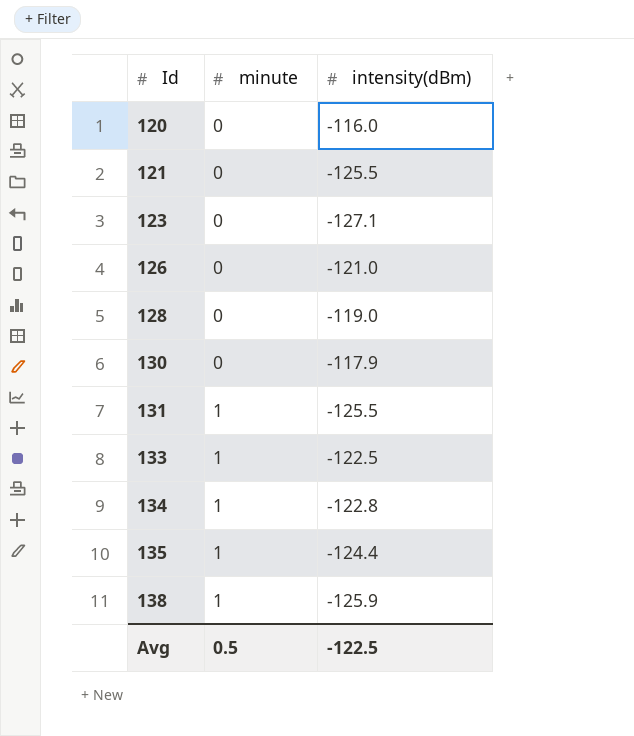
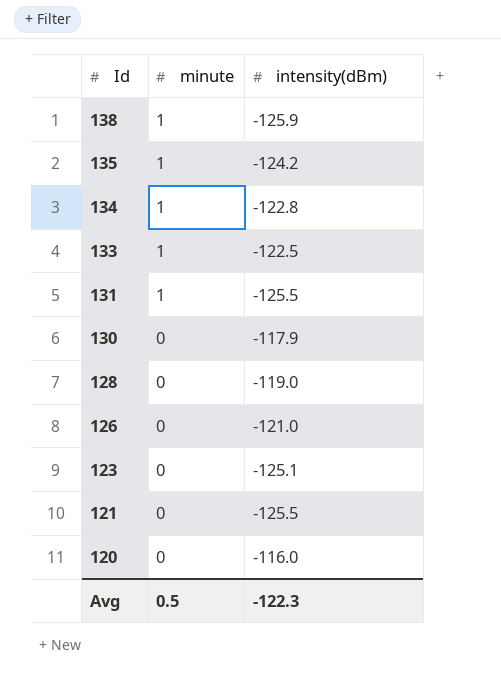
row order: Id ascending -> Id descending
135 | intensity(dBm): -124.4 -> -124.2
123 | intensity(dBm): -127.1 -> -125.1
Avg | intensity(dBm): -122.5 -> -122.3

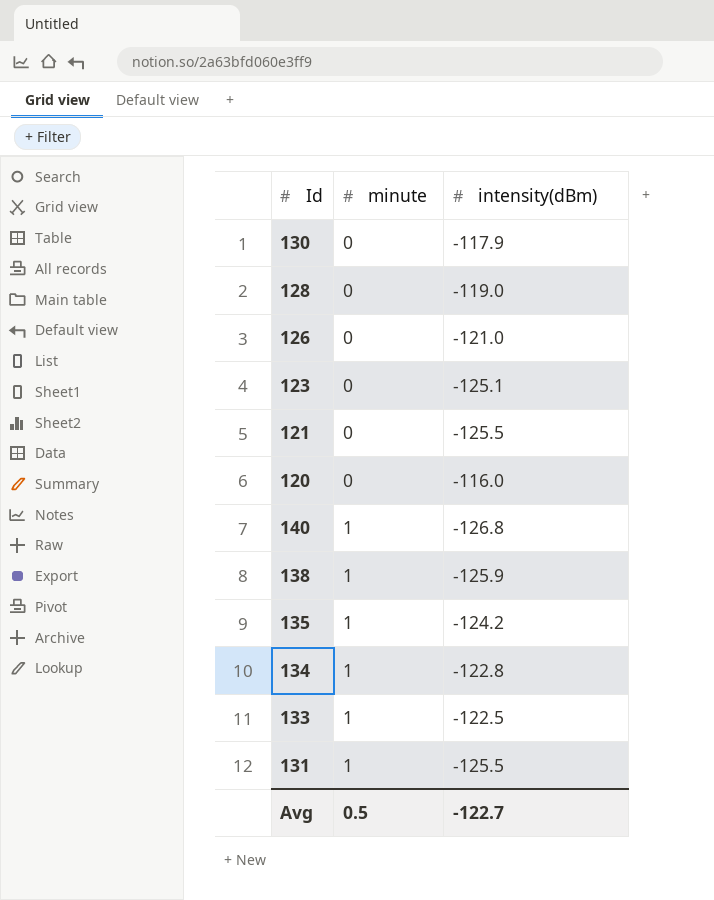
row order: Id descending -> minute ascending
row 140: none -> 1 | -126.8
Avg | intensity(dBm): -122.3 -> -122.7

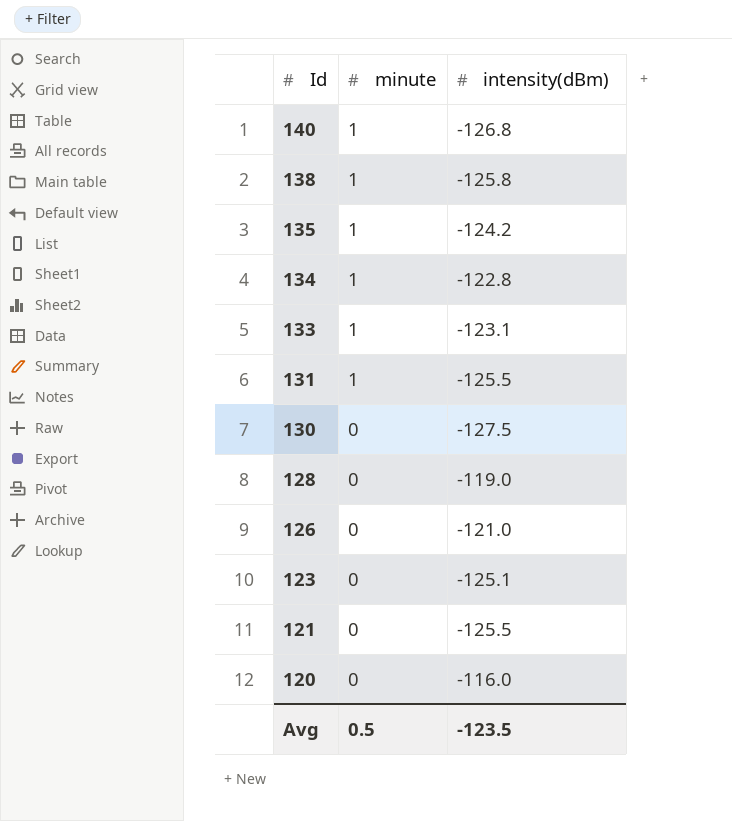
row order: minute ascending -> Id descending
138 | intensity(dBm): -125.9 -> -125.8
133 | intensity(dBm): -122.5 -> -123.1
130 | intensity(dBm): -117.9 -> -127.5
Avg | intensity(dBm): -122.7 -> -123.5

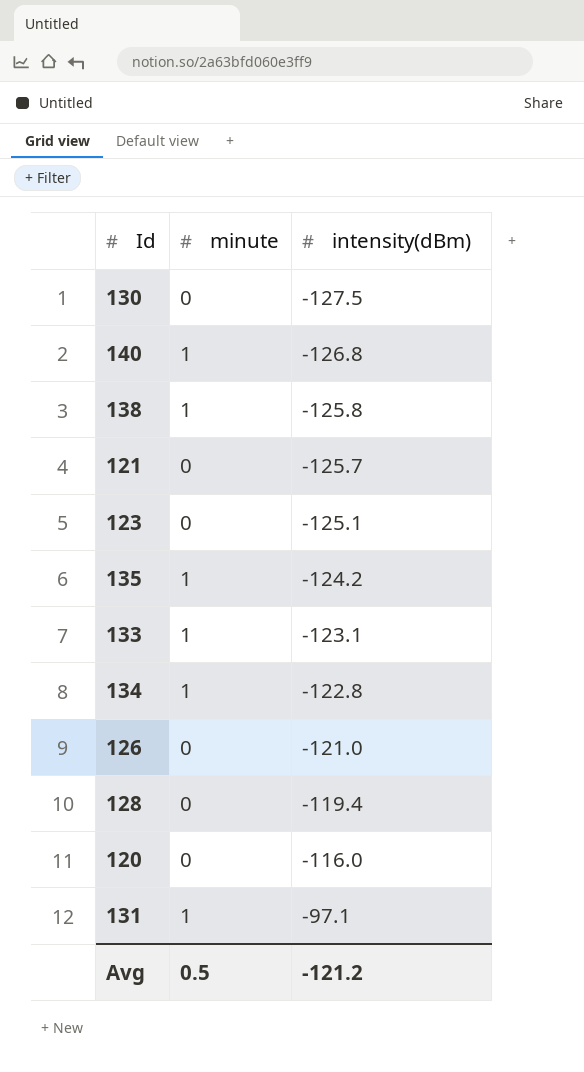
row order: Id descending -> intensity(dBm) ascending
121 | intensity(dBm): -125.5 -> -125.7
128 | intensity(dBm): -119.0 -> -119.4
131 | intensity(dBm): -125.5 -> -97.1
Avg | intensity(dBm): -123.5 -> -121.2

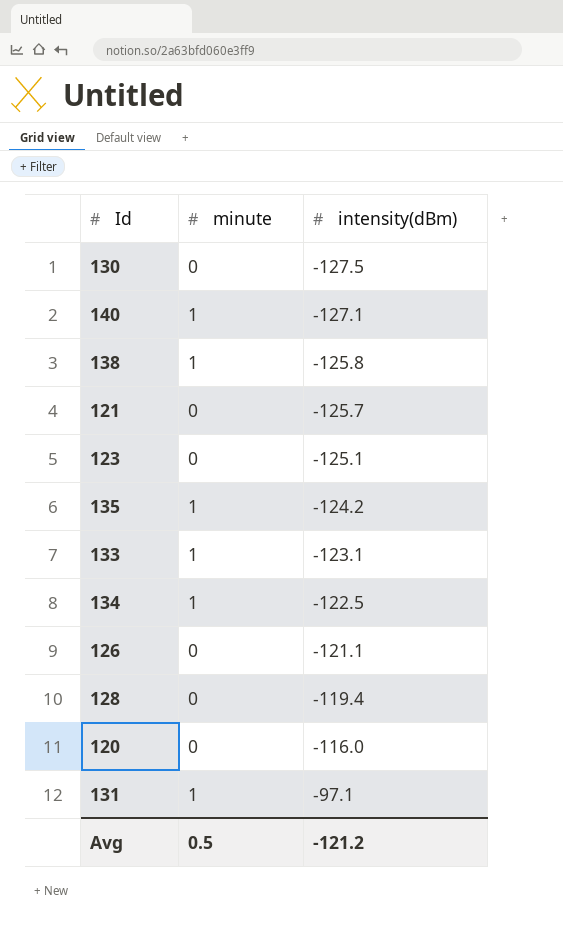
140 | intensity(dBm): -126.8 -> -127.1
134 | intensity(dBm): -122.8 -> -122.5
126 | intensity(dBm): -121.0 -> -121.1

